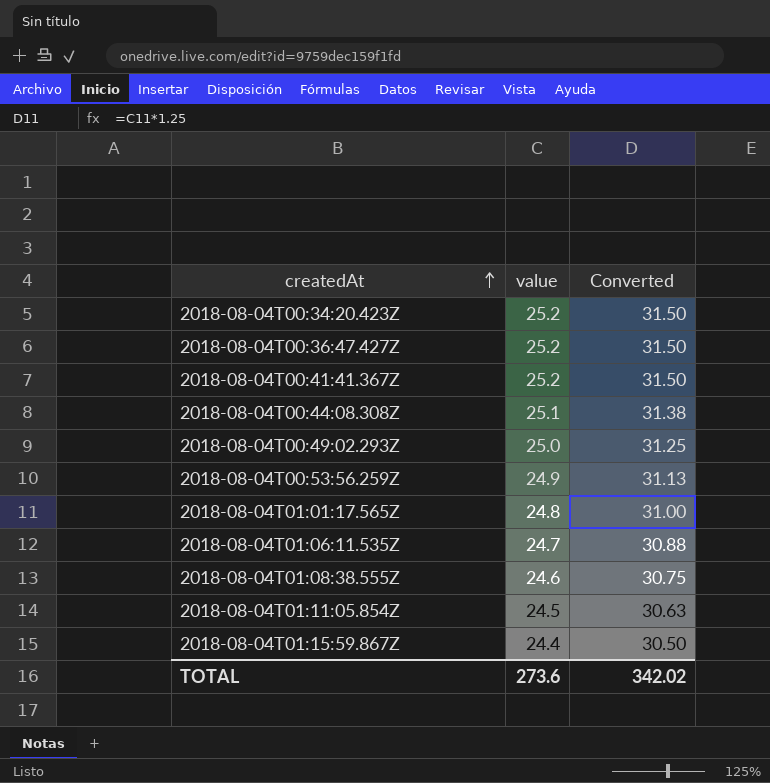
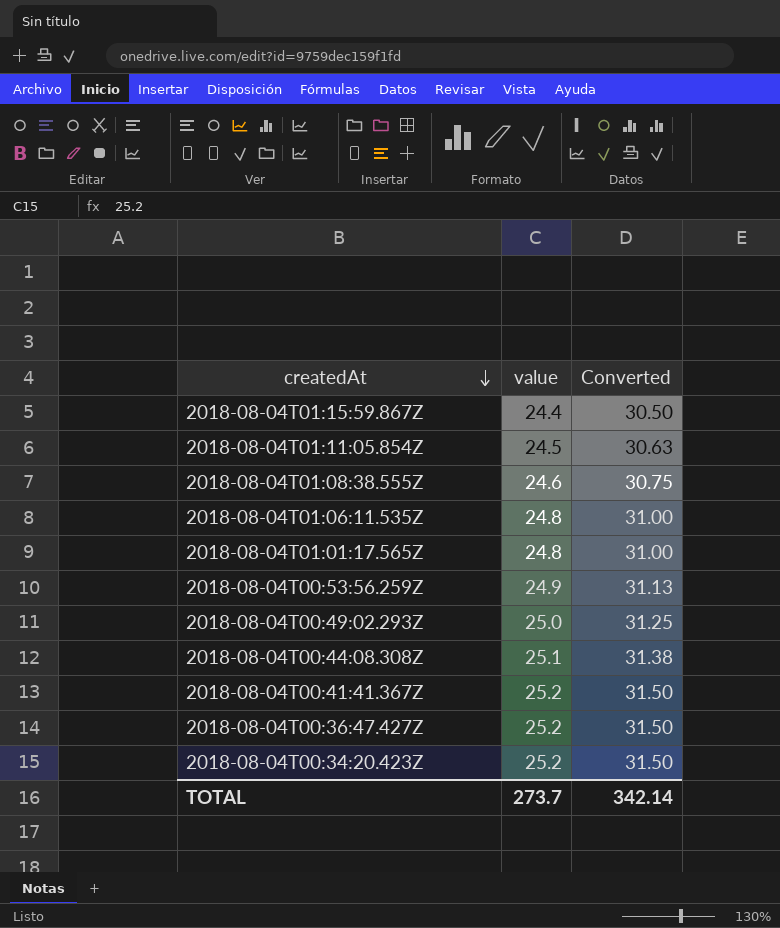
row order: createdAt ascending -> createdAt descending
2018-08-04T01:06:11.535Z | value: 24.7 -> 24.8
2018-08-04T01:06:11.535Z | Converted: 30.88 -> 31.00
TOTAL | value: 273.6 -> 273.7
TOTAL | Converted: 342.02 -> 342.14

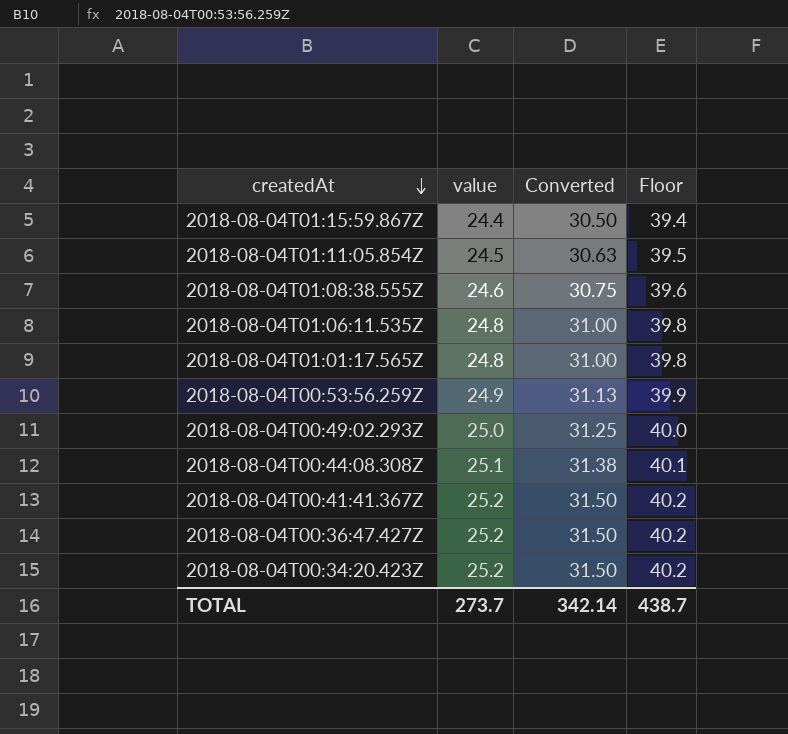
column Floor | formula: none -> [value] + 15

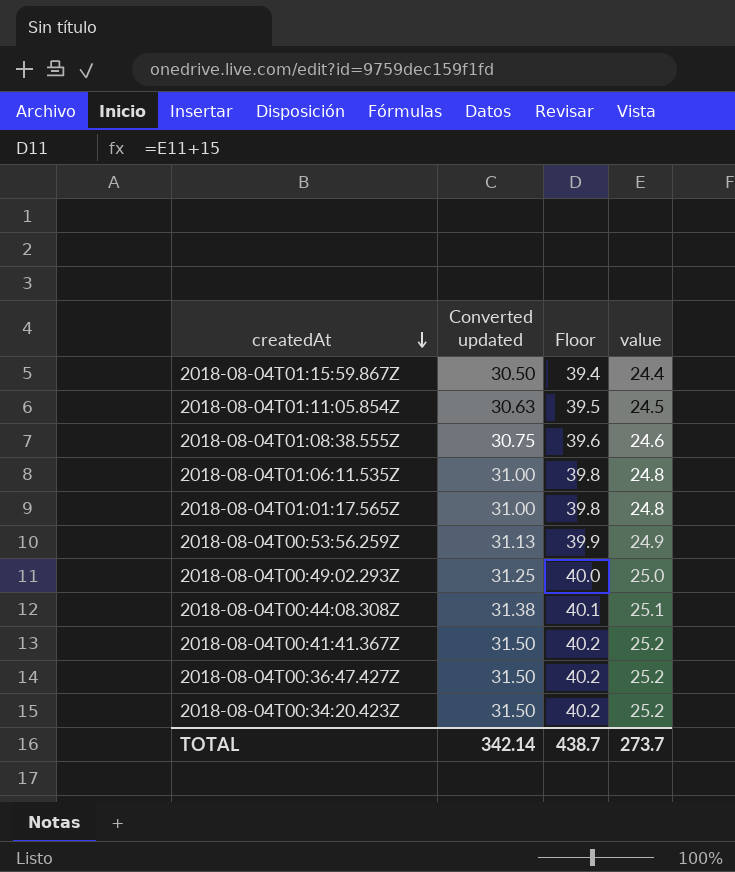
column name: Converted -> Converted updated
column value | position: 2 -> 4

